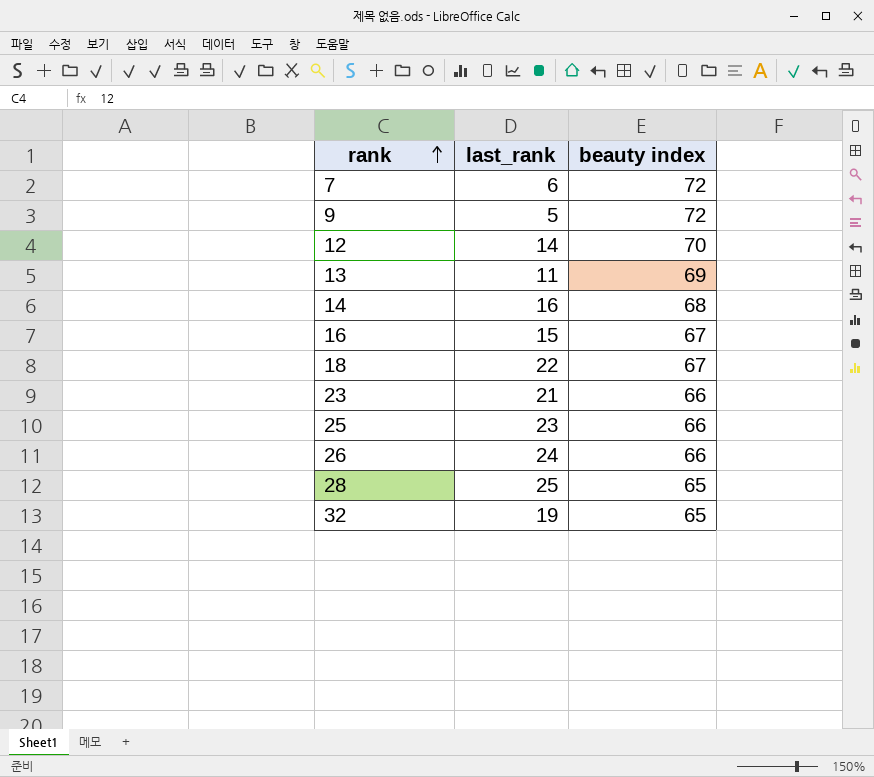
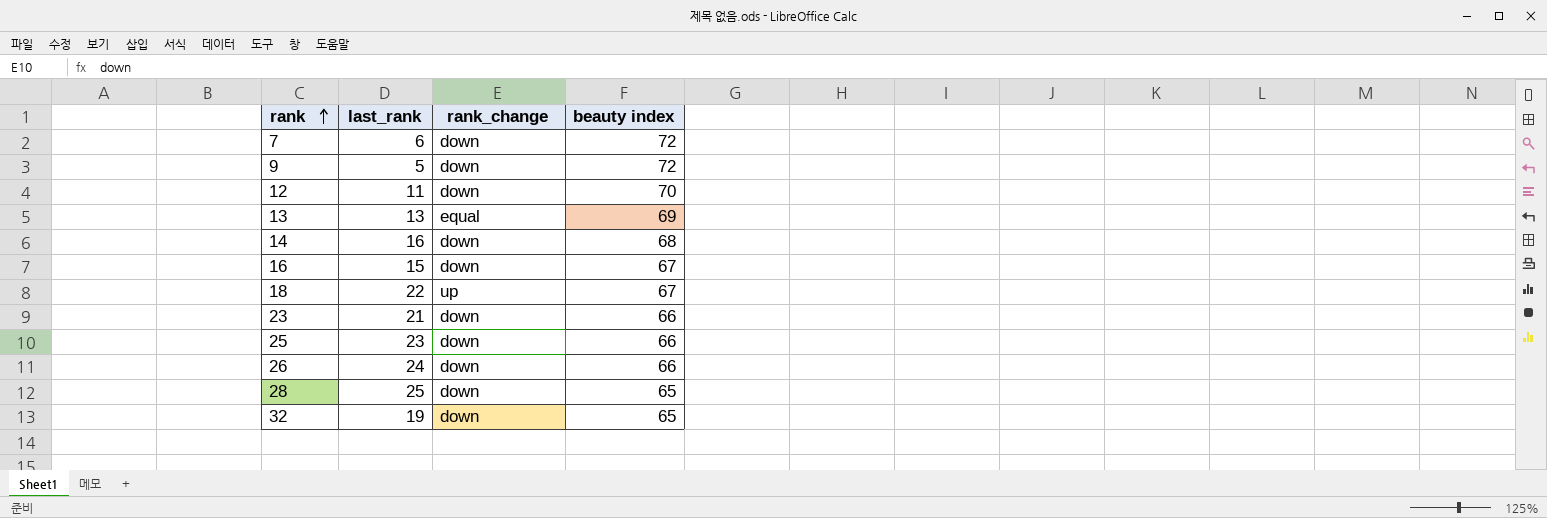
column rank_change | position: none -> 3
12 | last_rank: 14 -> 11
13 | last_rank: 11 -> 13

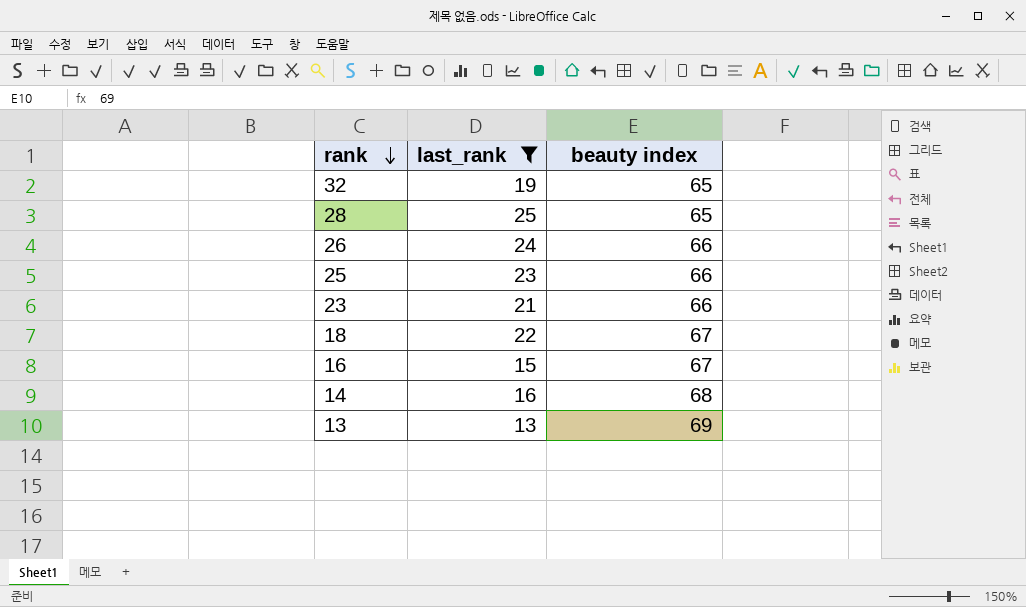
filter: none -> last_rank >= 13
row order: rank ascending -> rank descending
column rank_change | position: 3 -> none

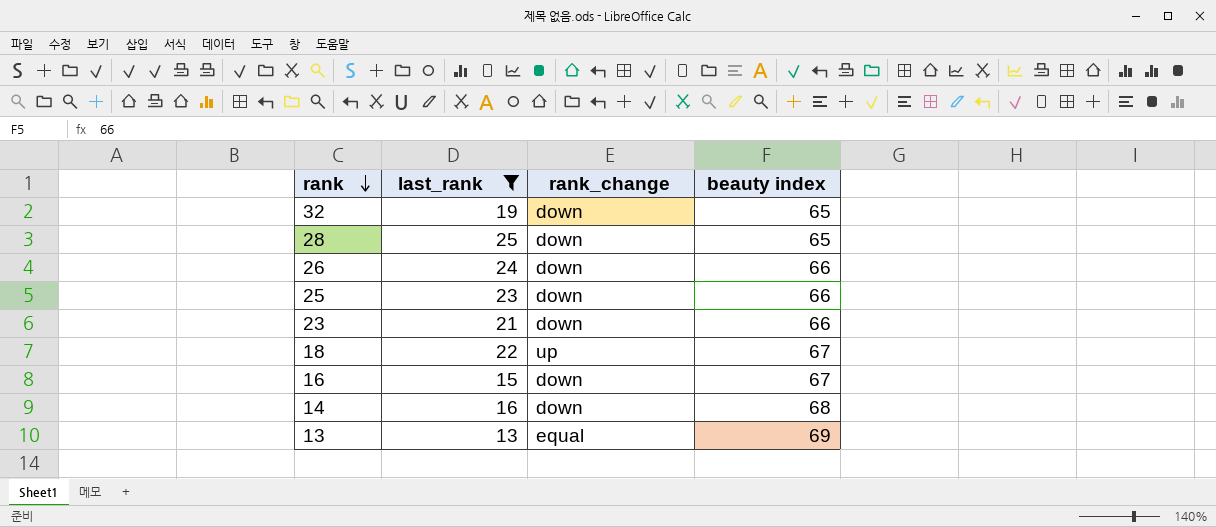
column rank_change | position: none -> 3

